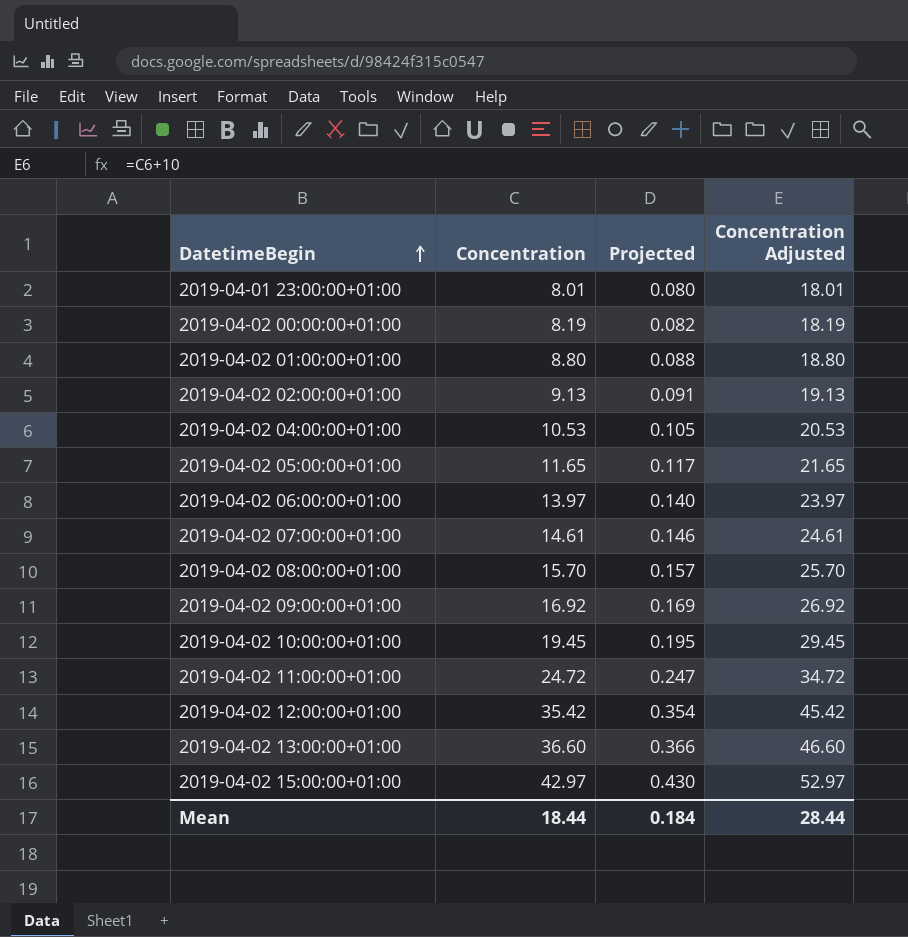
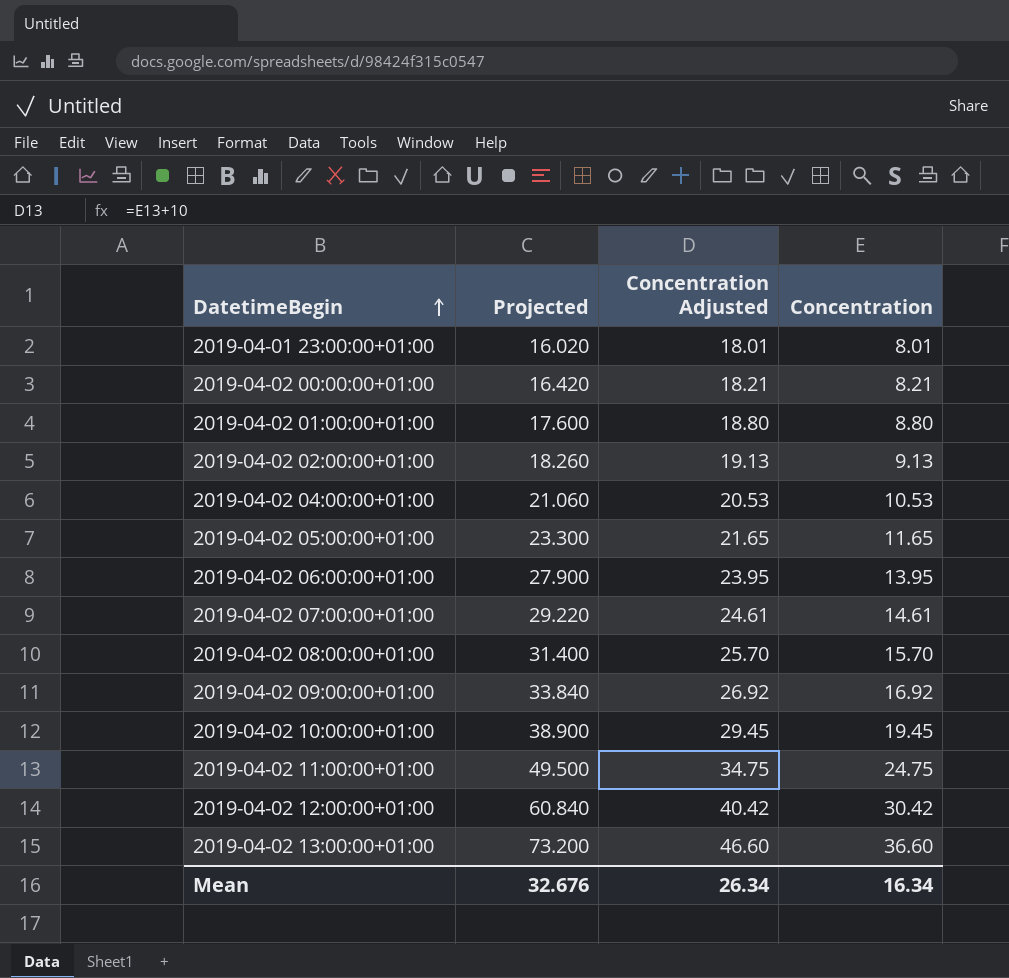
column Projected | formula: [Concentration] * 0.01 -> [Concentration] * 2
column Concentration | position: 2 -> 4
row 2019-04-02 15:00:00+01:00: 42.97 | 0.430 | 52.97 -> none
2019-04-02 00:00:00+01:00 | Concentration Adjusted: 18.19 -> 18.21
2019-04-02 00:00:00+01:00 | Concentration: 8.19 -> 8.21
2019-04-02 06:00:00+01:00 | Concentration Adjusted: 23.97 -> 23.95
2019-04-02 06:00:00+01:00 | Concentration: 13.97 -> 13.95
2019-04-02 11:00:00+01:00 | Concentration Adjusted: 34.72 -> 34.75
2019-04-02 11:00:00+01:00 | Concentration: 24.72 -> 24.75
2019-04-02 12:00:00+01:00 | Concentration Adjusted: 45.42 -> 40.42
2019-04-02 12:00:00+01:00 | Concentration: 35.42 -> 30.42
Mean | Projected: 0.184 -> 32.676
Mean | Concentration Adjusted: 28.44 -> 26.34
Mean | Concentration: 18.44 -> 16.34

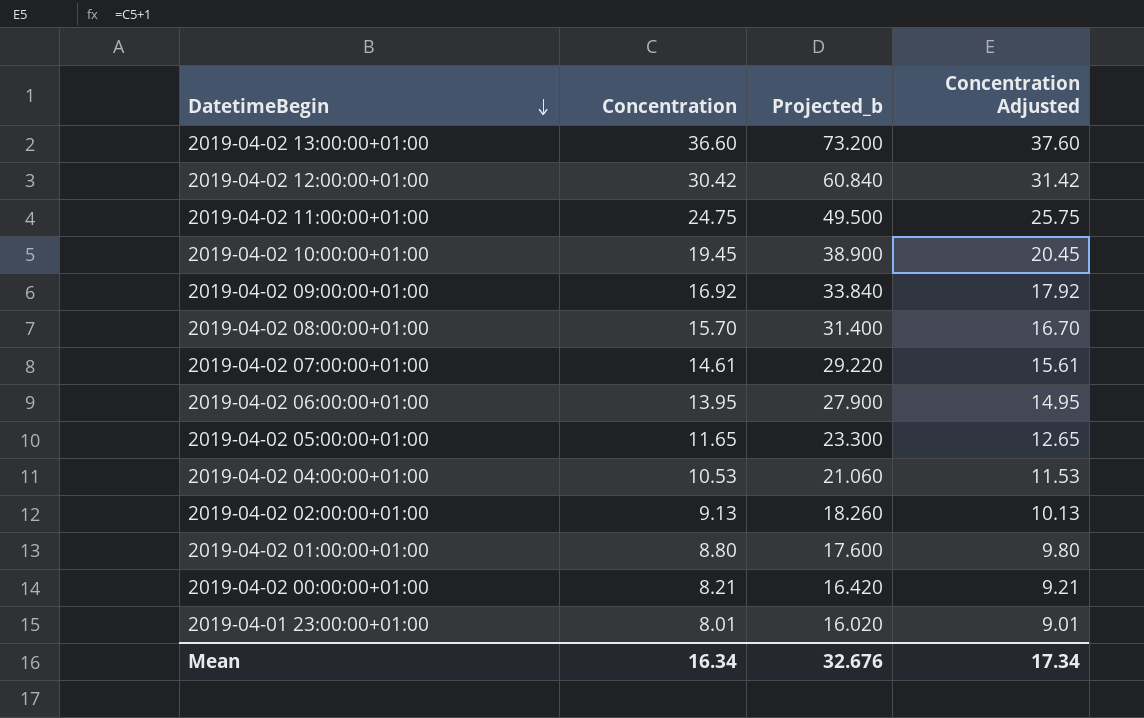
row order: DatetimeBegin ascending -> DatetimeBegin descending
column Concentration | position: 4 -> 2
column name: Projected -> Projected_b
column Concentration Adjusted | formula: [Concentration] + 10 -> [Concentration] + 1
Mean | Concentration Adjusted: 26.34 -> 17.34

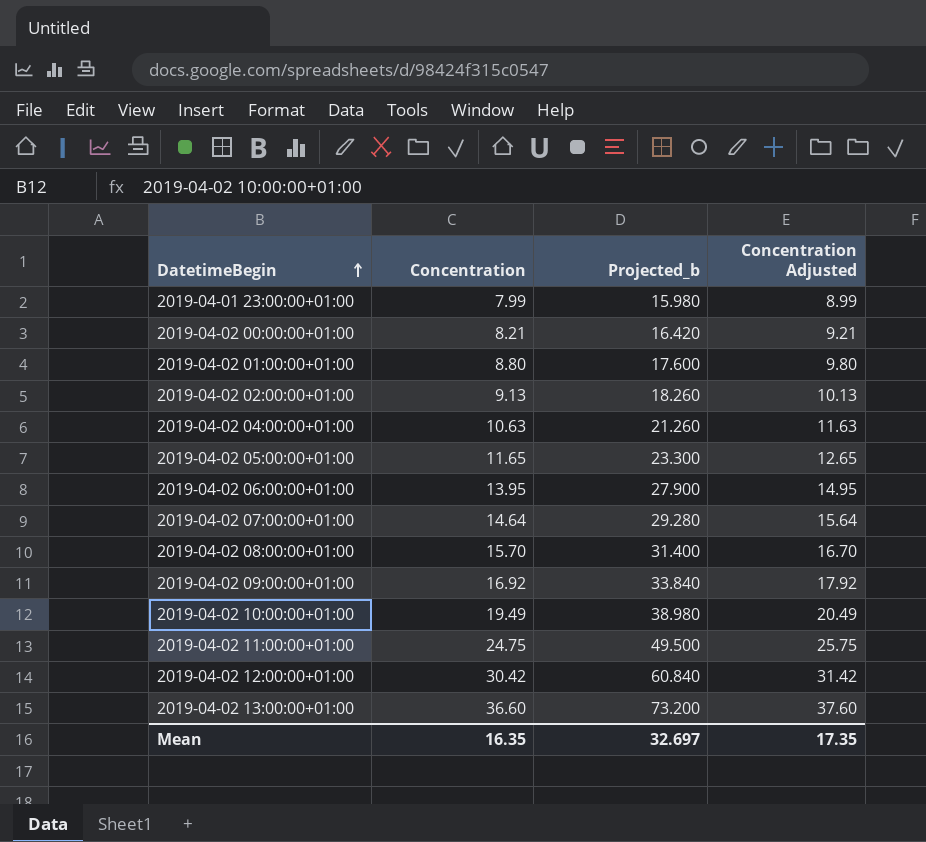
row order: DatetimeBegin descending -> DatetimeBegin ascending
2019-04-01 23:00:00+01:00 | Concentration: 8.01 -> 7.99
2019-04-01 23:00:00+01:00 | Projected_b: 16.020 -> 15.980
2019-04-01 23:00:00+01:00 | Concentration Adjusted: 9.01 -> 8.99
2019-04-02 04:00:00+01:00 | Concentration: 10.53 -> 10.63
2019-04-02 04:00:00+01:00 | Projected_b: 21.060 -> 21.260
2019-04-02 04:00:00+01:00 | Concentration Adjusted: 11.53 -> 11.63
2019-04-02 07:00:00+01:00 | Concentration: 14.61 -> 14.64
2019-04-02 07:00:00+01:00 | Projected_b: 29.220 -> 29.280
2019-04-02 07:00:00+01:00 | Concentration Adjusted: 15.61 -> 15.64
2019-04-02 10:00:00+01:00 | Concentration: 19.45 -> 19.49
2019-04-02 10:00:00+01:00 | Projected_b: 38.900 -> 38.980
2019-04-02 10:00:00+01:00 | Concentration Adjusted: 20.45 -> 20.49
Mean | Concentration: 16.34 -> 16.35
Mean | Projected_b: 32.676 -> 32.697
Mean | Concentration Adjusted: 17.34 -> 17.35

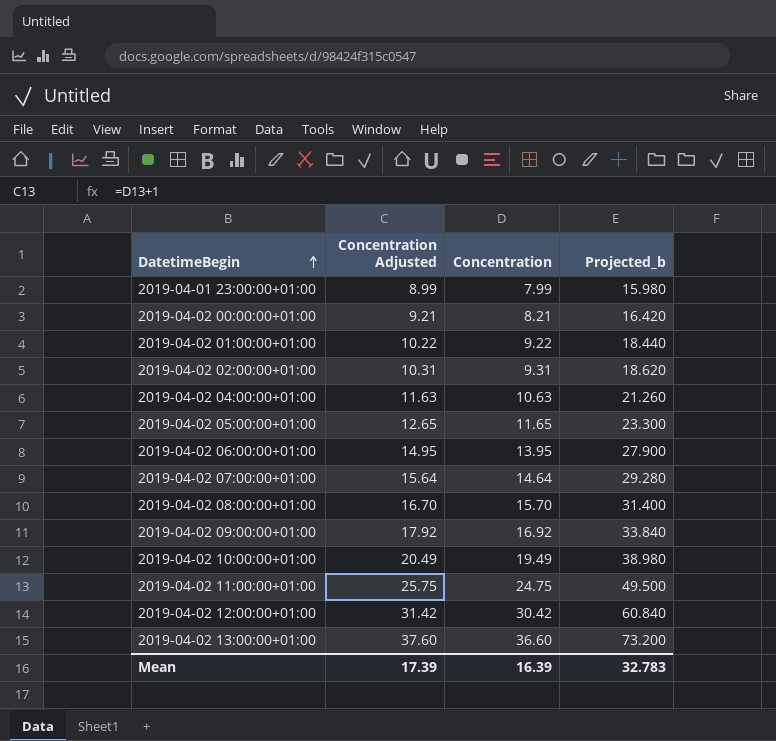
column Concentration Adjusted | position: 4 -> 2
2019-04-02 01:00:00+01:00 | Concentration Adjusted: 9.80 -> 10.22
2019-04-02 01:00:00+01:00 | Concentration: 8.80 -> 9.22
2019-04-02 01:00:00+01:00 | Projected_b: 17.600 -> 18.440
2019-04-02 02:00:00+01:00 | Concentration Adjusted: 10.13 -> 10.31
2019-04-02 02:00:00+01:00 | Concentration: 9.13 -> 9.31
2019-04-02 02:00:00+01:00 | Projected_b: 18.260 -> 18.620
Mean | Concentration Adjusted: 17.35 -> 17.39
Mean | Concentration: 16.35 -> 16.39
Mean | Projected_b: 32.697 -> 32.783

